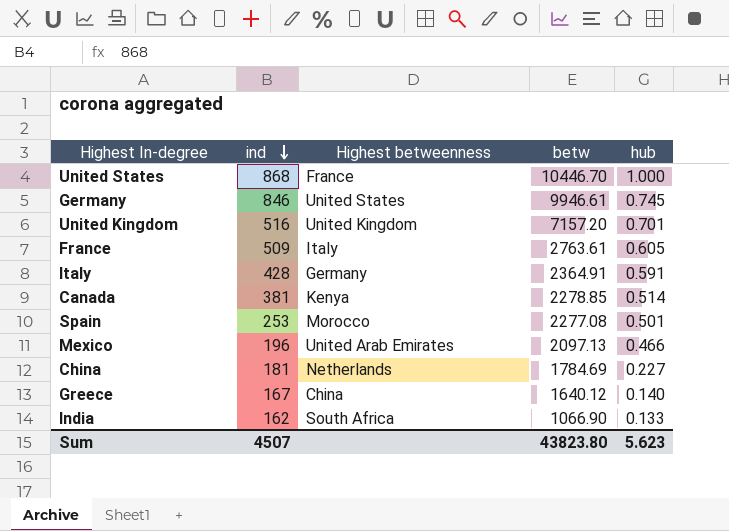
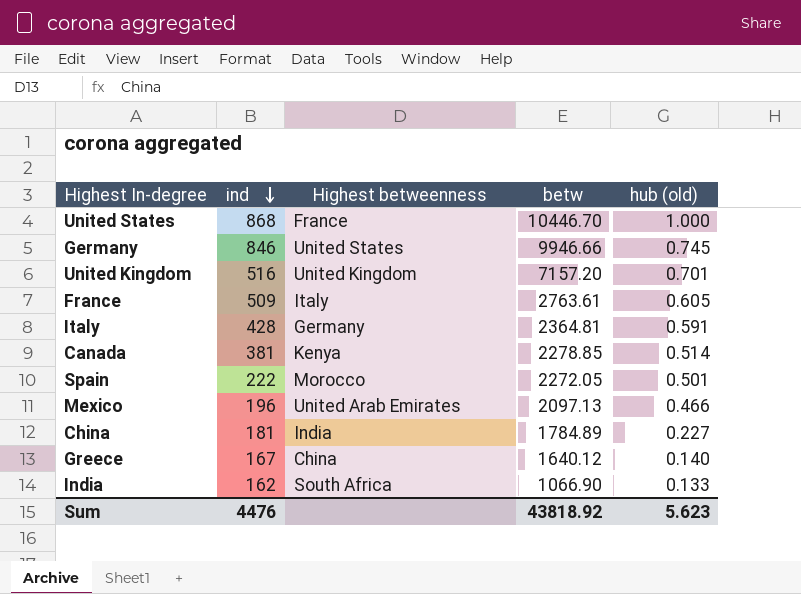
column name: hub -> hub (old)
Germany | betw: 9946.61 -> 9946.66
Italy | betw: 2364.91 -> 2364.81
Spain | ind: 253 -> 222
Spain | betw: 2277.08 -> 2272.05
China | Highest betweenness: Netherlands -> India
China | betw: 1784.69 -> 1784.89
Sum | ind: 4507 -> 4476
Sum | betw: 43823.80 -> 43818.92

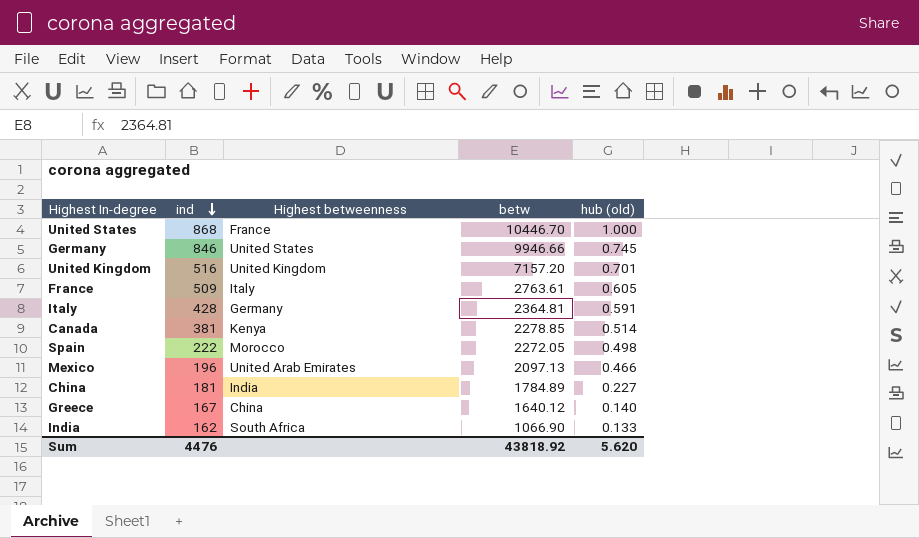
Spain | hub (old): 0.501 -> 0.498
Sum | hub (old): 5.623 -> 5.620

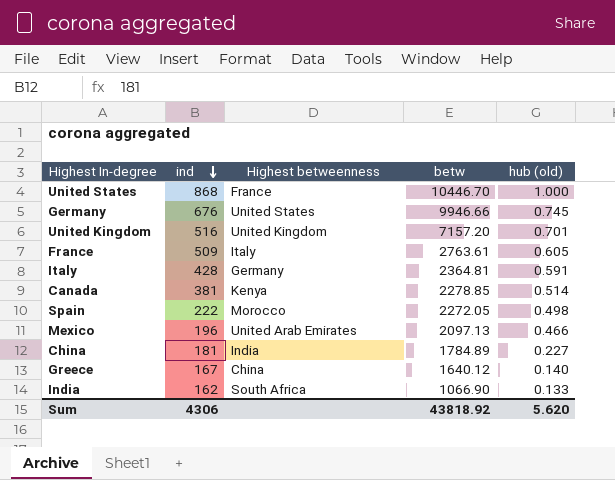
Germany | ind: 846 -> 676
Sum | ind: 4476 -> 4306

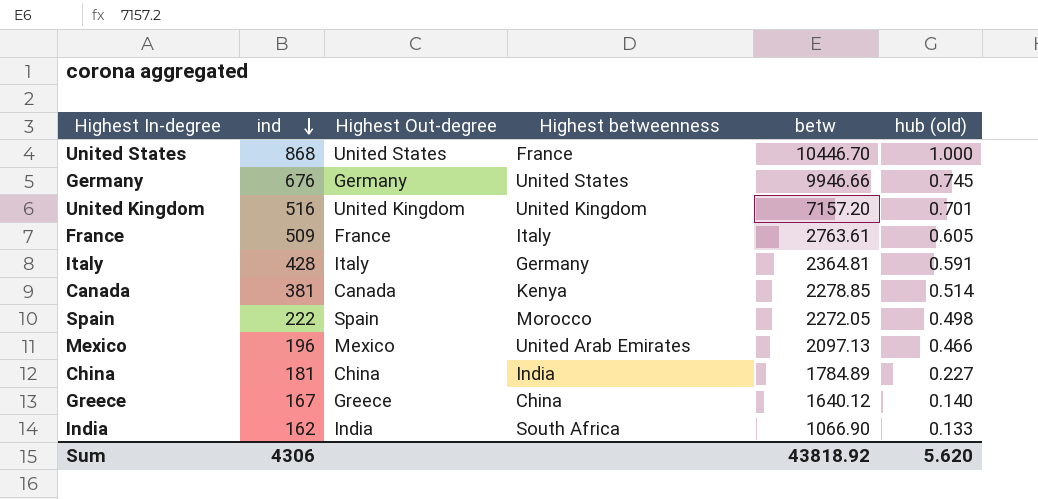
column Highest Out-degree | position: none -> 3

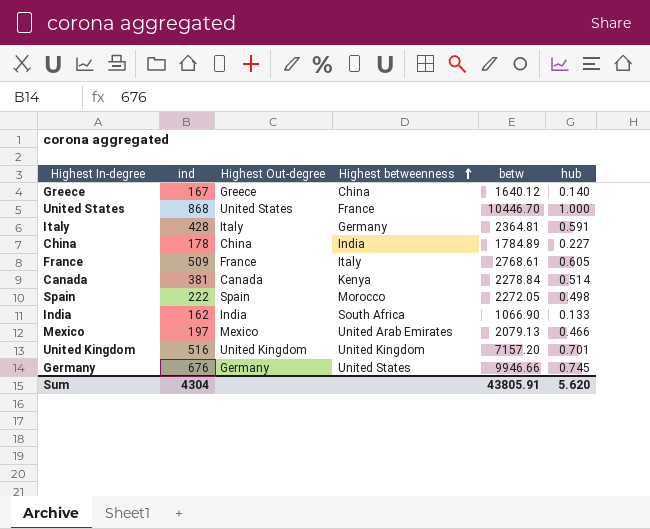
row order: ind descending -> Highest betweenness ascending
column name: hub (old) -> hub
China | ind: 181 -> 178
France | betw: 2763.61 -> 2768.61
Canada | betw: 2278.85 -> 2278.84
Mexico | ind: 196 -> 197
Mexico | betw: 2097.13 -> 2079.13
Sum | ind: 4306 -> 4304
Sum | betw: 43818.92 -> 43805.91

